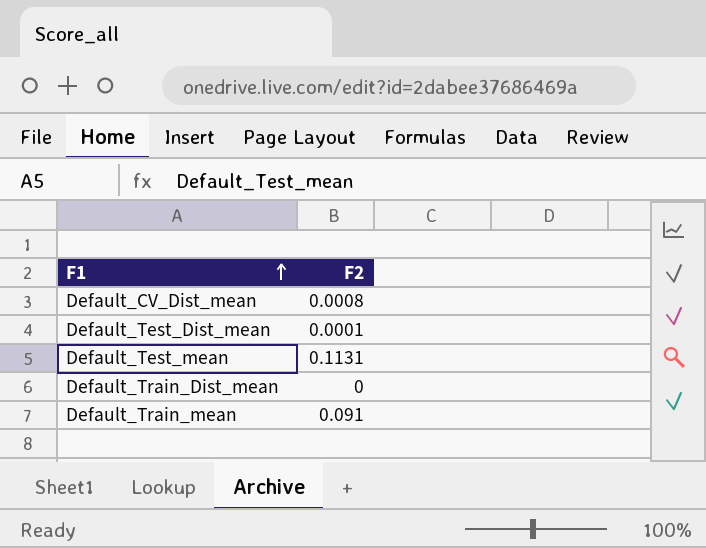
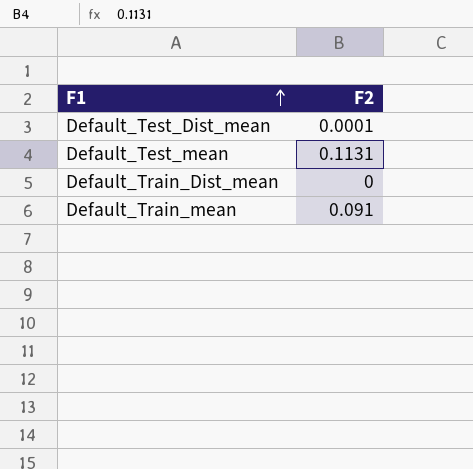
row Default_CV_Dist_mean: 0.0008 -> none

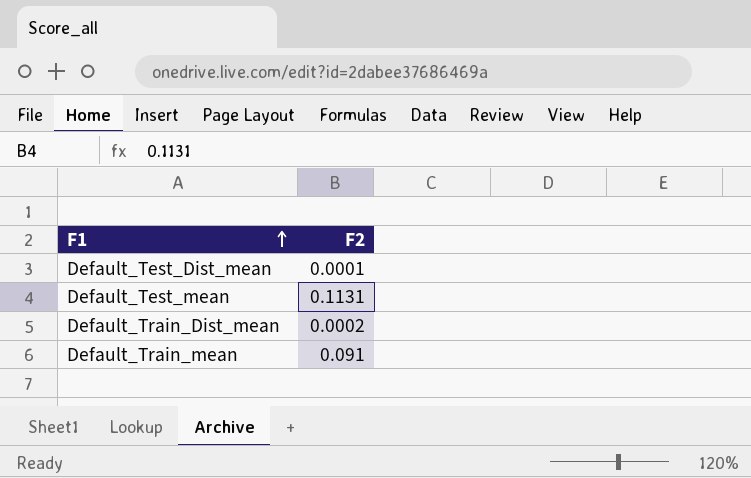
Default_Train_Dist_mean | F2: 0 -> 0.0002

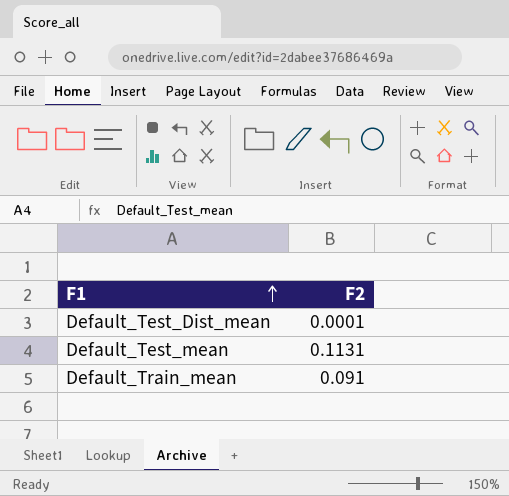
row Default_Train_Dist_mean: 0.0002 -> none

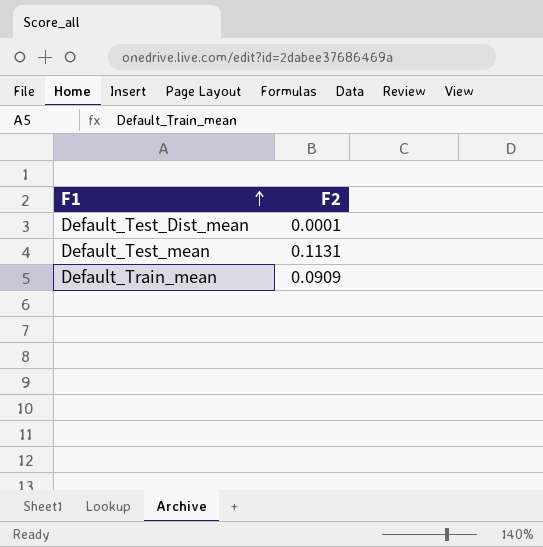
Default_Train_mean | F2: 0.091 -> 0.0909

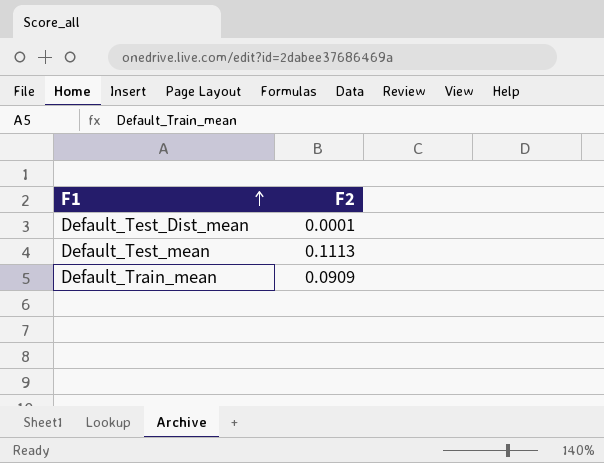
Default_Test_mean | F2: 0.1131 -> 0.1113

